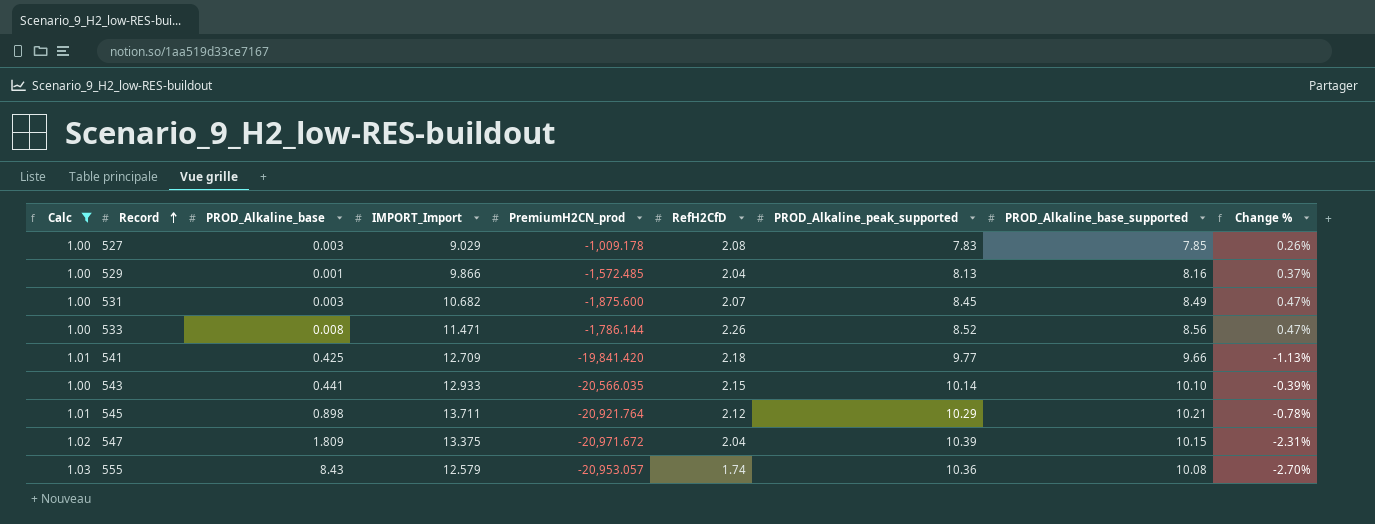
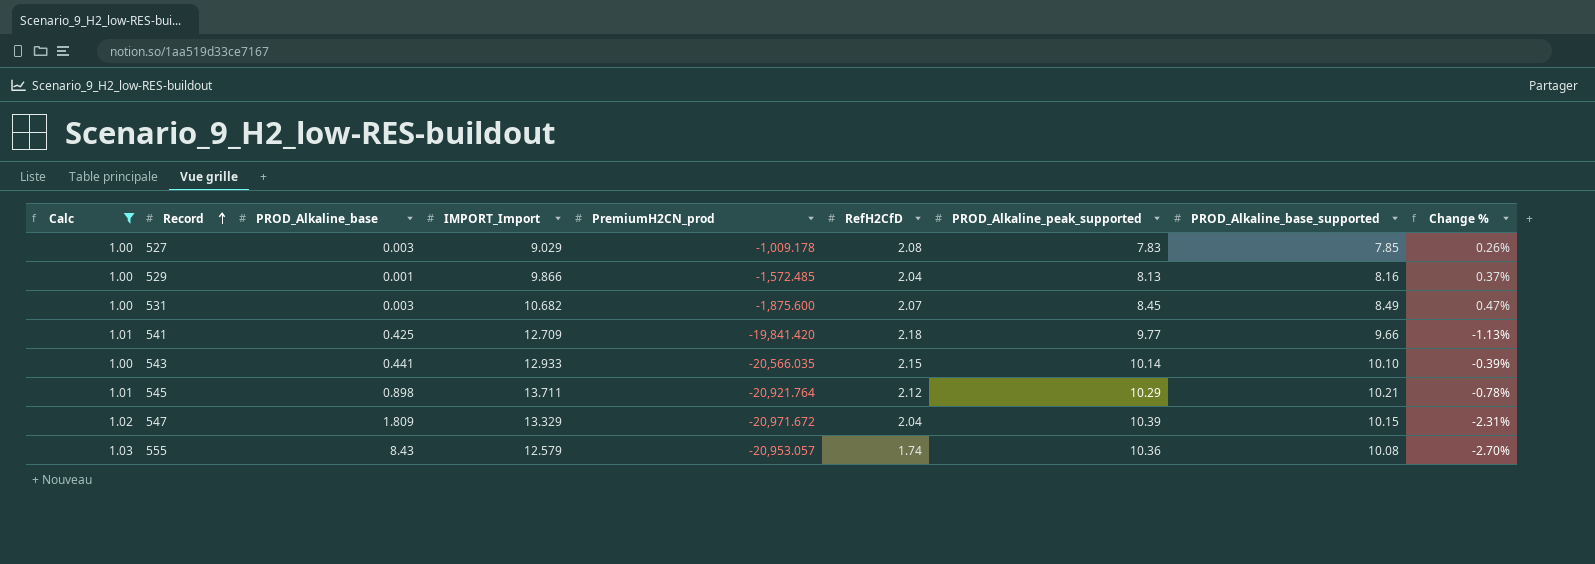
row 533: 1.00 | 0.008 | 11.471 | -1,786.144 | 2.26 | 8.52 | 8.56 | 0.47% -> none
547 | IMPORT_Import: 13.375 -> 13.329

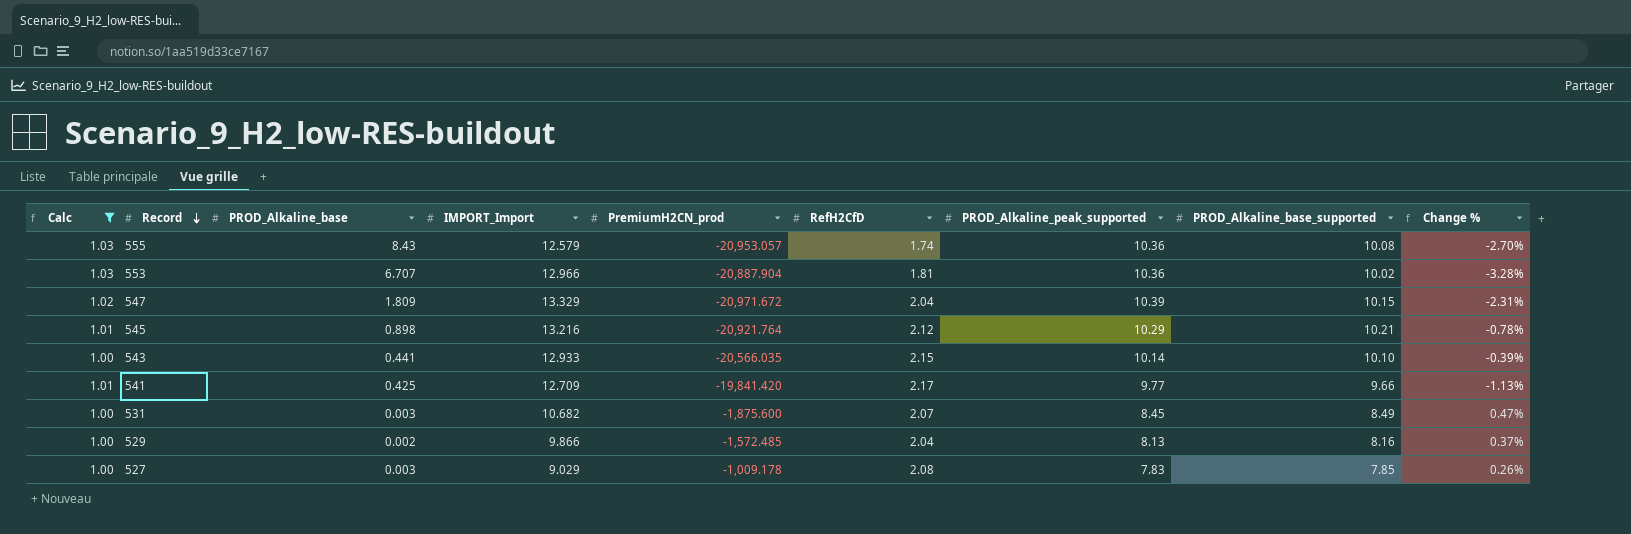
row order: Record ascending -> Record descending
row 553: none -> 1.03 | 6.707 | 12.966 | -20,887.904 | 1.81 | 10.36 | 10.02 | -3.28%
545 | IMPORT_Import: 13.711 -> 13.216
541 | RefH2CfD: 2.18 -> 2.17
529 | PROD_Alkaline_base: 0.001 -> 0.002

